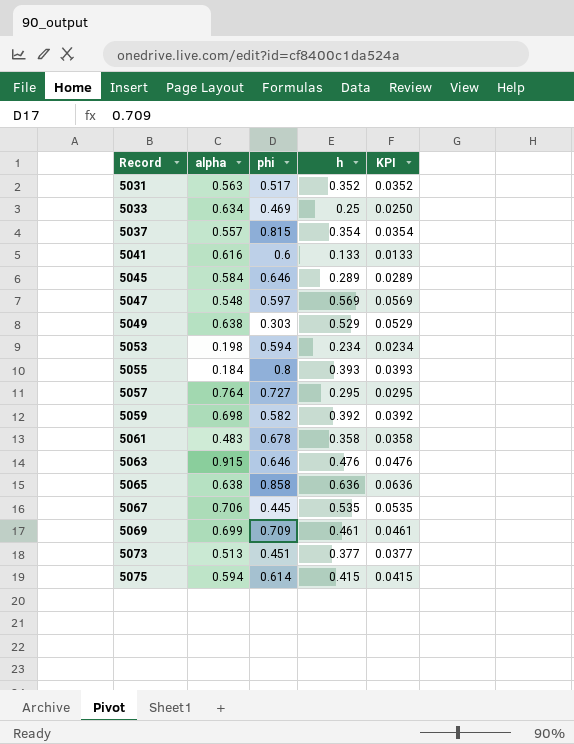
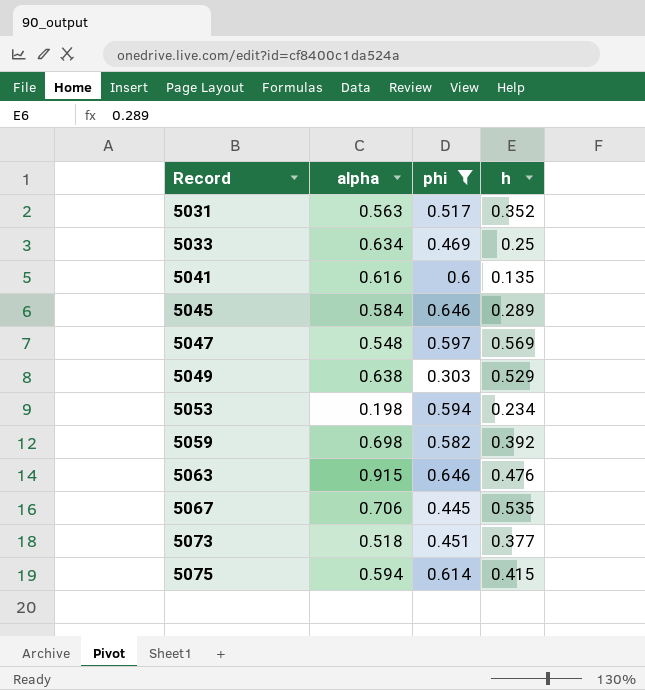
filter: none -> phi <= 0.646
column KPI | formula: [h] * 0.1 -> none
5041 | h: 0.133 -> 0.135
5073 | alpha: 0.513 -> 0.518

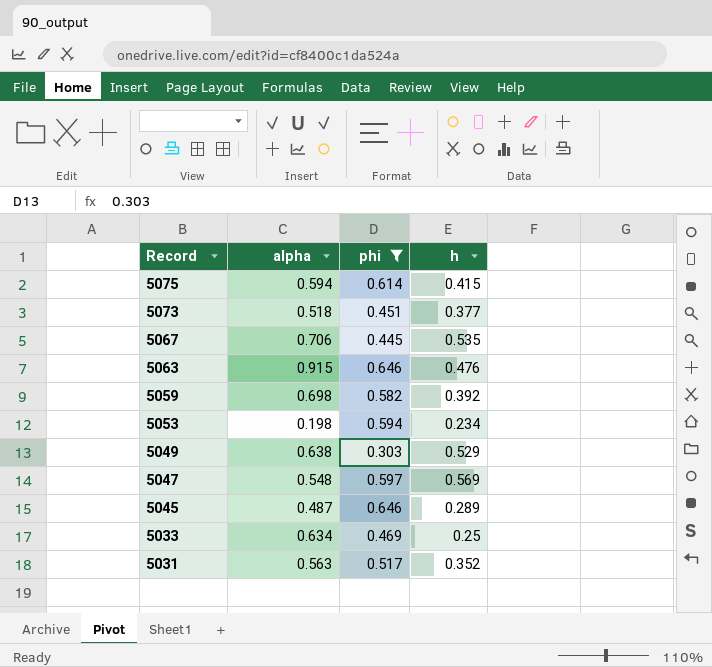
row order: Record ascending -> Record descending
row 5041: 0.616 | 0.6 | 0.135 -> none
5045 | alpha: 0.584 -> 0.487

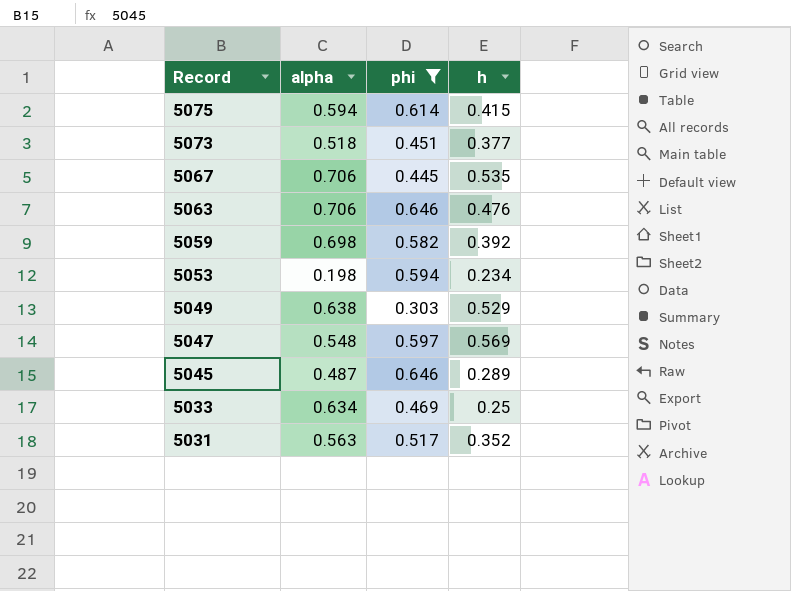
5063 | alpha: 0.915 -> 0.706

